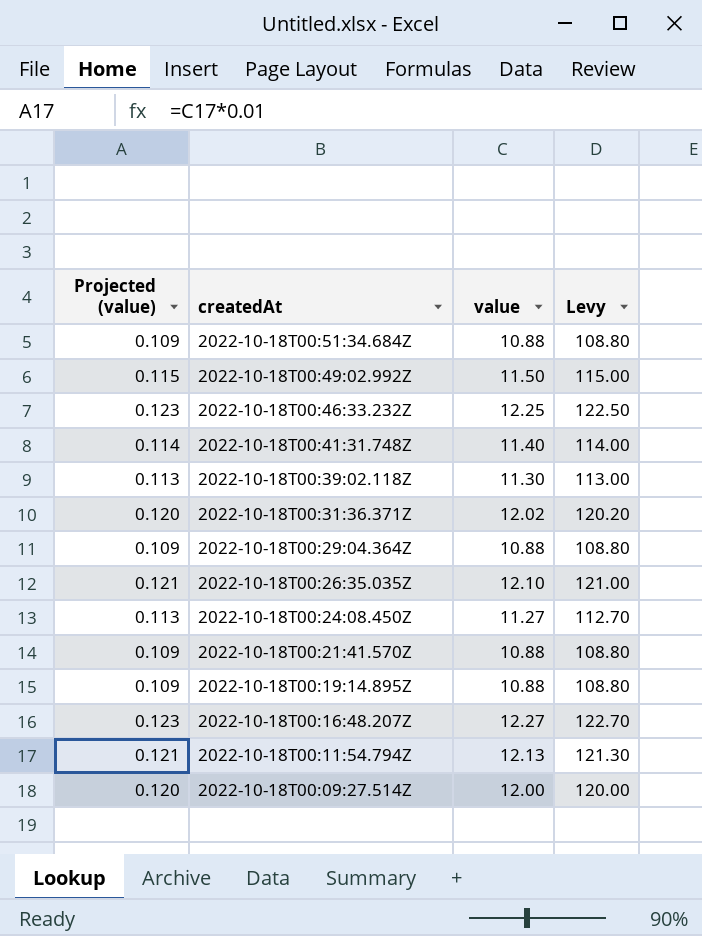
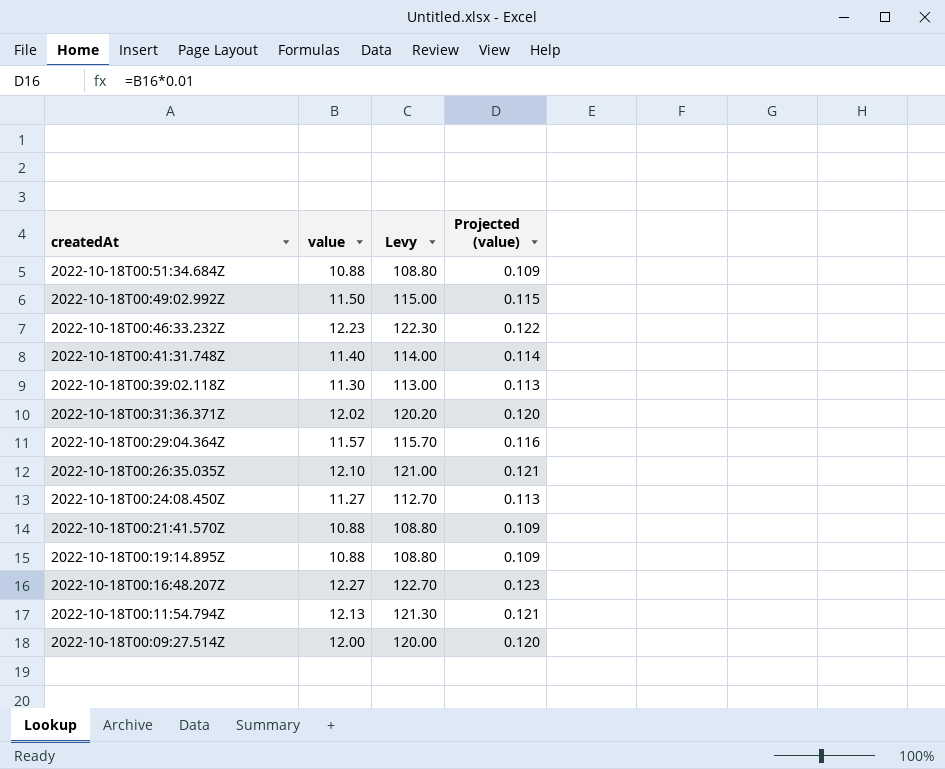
column Projected (value) | position: 1 -> 4
2022-10-18T00:46:33.232Z | value: 12.25 -> 12.23
2022-10-18T00:46:33.232Z | Levy: 122.50 -> 122.30
2022-10-18T00:46:33.232Z | Projected (value): 0.123 -> 0.122
2022-10-18T00:29:04.364Z | value: 10.88 -> 11.57
2022-10-18T00:29:04.364Z | Levy: 108.80 -> 115.70
2022-10-18T00:29:04.364Z | Projected (value): 0.109 -> 0.116

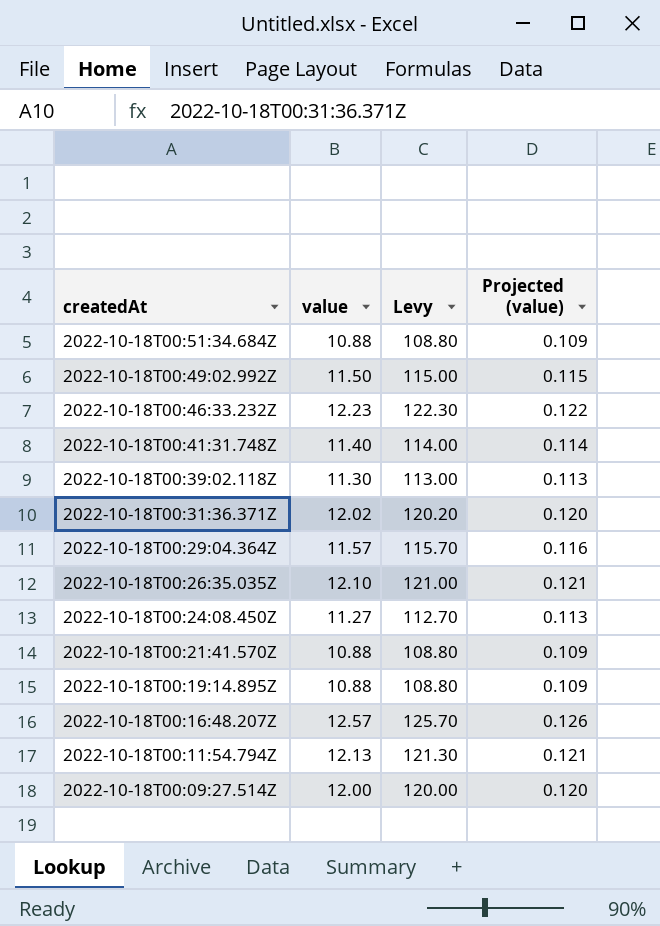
2022-10-18T00:16:48.207Z | value: 12.27 -> 12.57
2022-10-18T00:16:48.207Z | Levy: 122.70 -> 125.70
2022-10-18T00:16:48.207Z | Projected (value): 0.123 -> 0.126

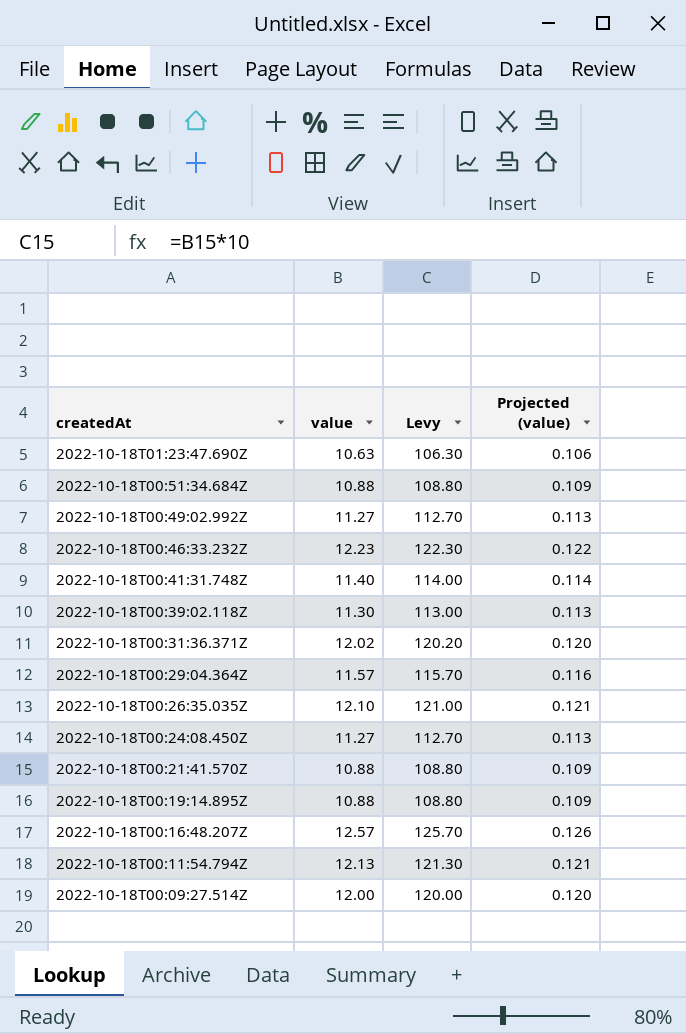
row 2022-10-18T01:23:47.690Z: none -> 10.63 | 106.30 | 0.106
2022-10-18T00:49:02.992Z | value: 11.50 -> 11.27
2022-10-18T00:49:02.992Z | Levy: 115.00 -> 112.70
2022-10-18T00:49:02.992Z | Projected (value): 0.115 -> 0.113

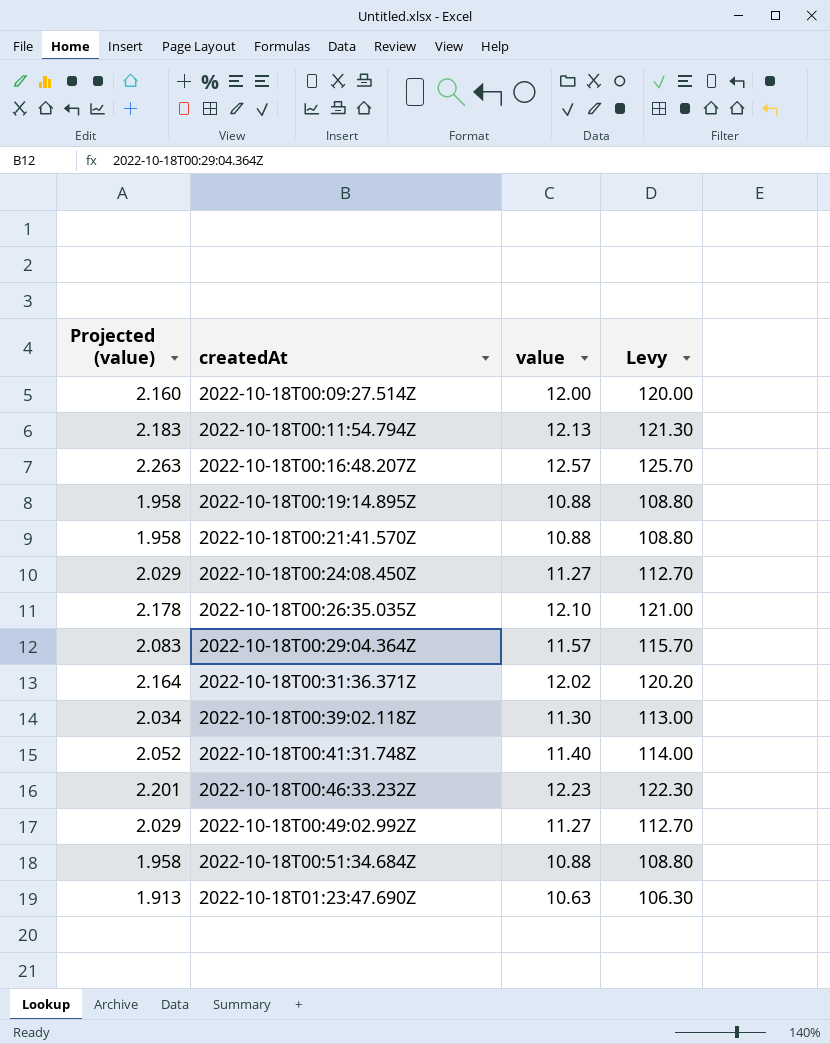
row order: createdAt descending -> createdAt ascending
column Projected (value) | formula: [value] * 0.01 -> [value] * 0.18
column Projected (value) | position: 4 -> 1

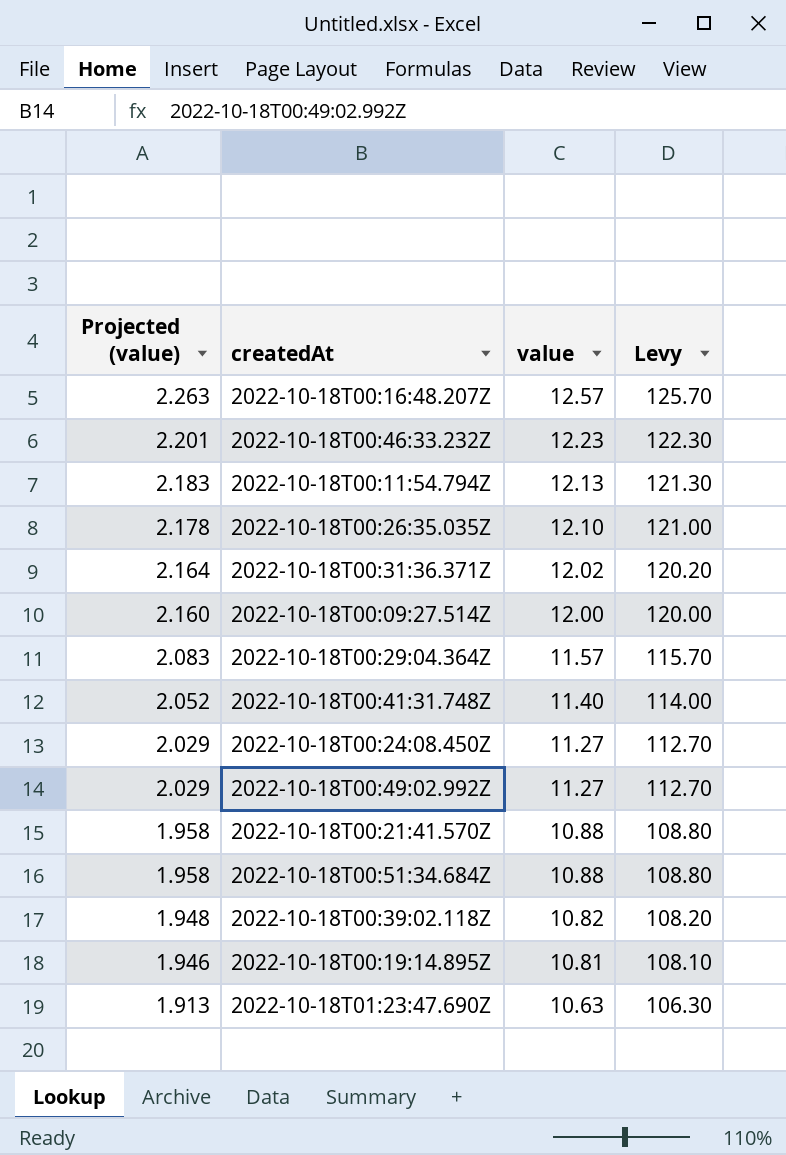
row order: createdAt ascending -> Projected (value) descending
2022-10-18T00:39:02.118Z | Projected (value): 2.034 -> 1.948
2022-10-18T00:39:02.118Z | value: 11.30 -> 10.82
2022-10-18T00:39:02.118Z | Levy: 113.00 -> 108.20
2022-10-18T00:19:14.895Z | Projected (value): 1.958 -> 1.946
2022-10-18T00:19:14.895Z | value: 10.88 -> 10.81
2022-10-18T00:19:14.895Z | Levy: 108.80 -> 108.10

